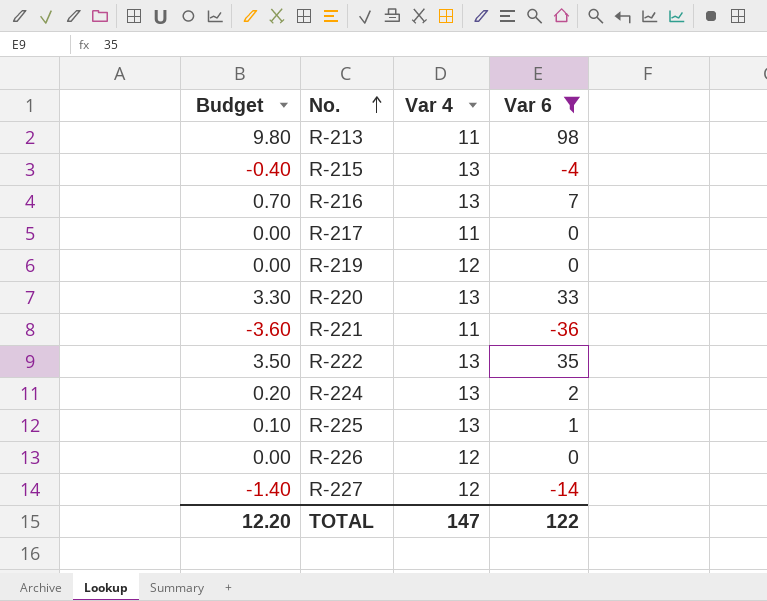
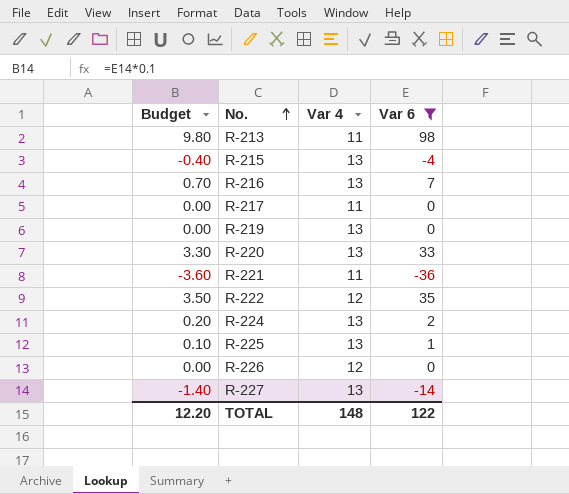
R-219 | Var 4: 12 -> 13
R-222 | Var 4: 13 -> 12
R-227 | Var 4: 12 -> 13
TOTAL | Var 4: 147 -> 148

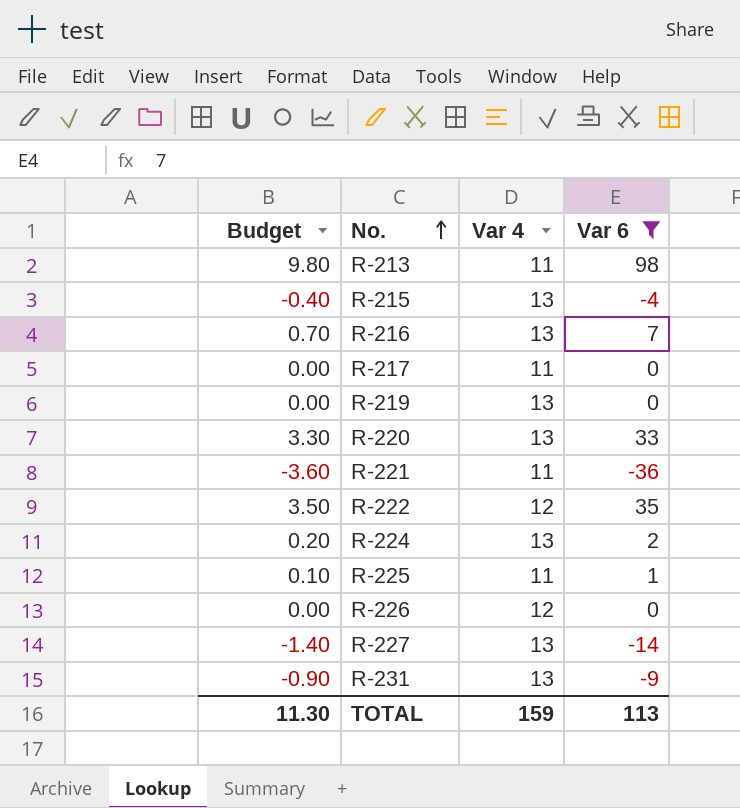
R-225 | Var 4: 13 -> 11
row R-231: none -> -0.90 | 13 | -9
TOTAL | Budget: 12.20 -> 11.30
TOTAL | Var 4: 148 -> 159
TOTAL | Var 6: 122 -> 113

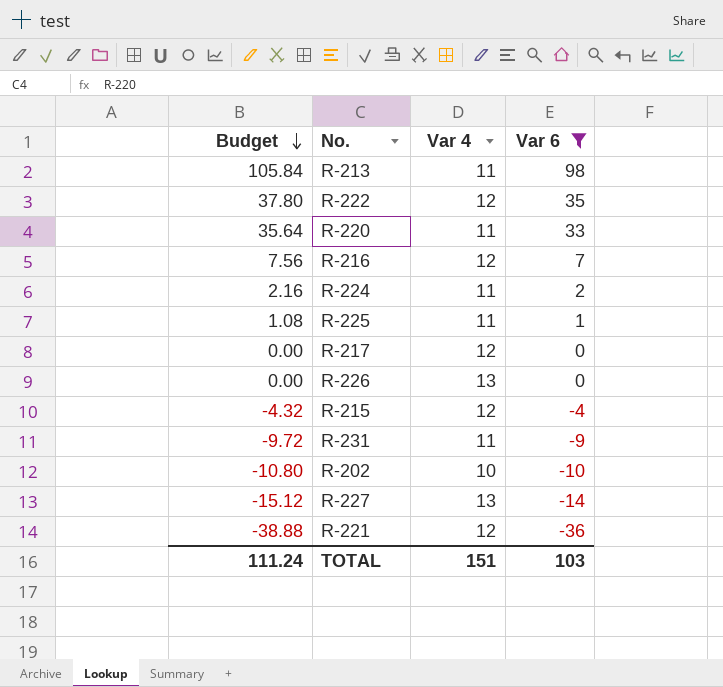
row order: No. ascending -> Budget descending
column Budget | formula: [Var 6] * 0.1 -> [Var 6] * 1.08
row R-219: 0.00 | 13 | 0 -> none
R-220 | Var 4: 13 -> 11
R-216 | Var 4: 13 -> 12
R-224 | Var 4: 13 -> 11
R-217 | Var 4: 11 -> 12
R-226 | Var 4: 12 -> 13
R-215 | Var 4: 13 -> 12
R-231 | Var 4: 13 -> 11
row R-202: none -> -10.80 | 10 | -10
R-221 | Var 4: 11 -> 12
TOTAL | Budget: 11.30 -> 111.24
TOTAL | Var 4: 159 -> 151
TOTAL | Var 6: 113 -> 103

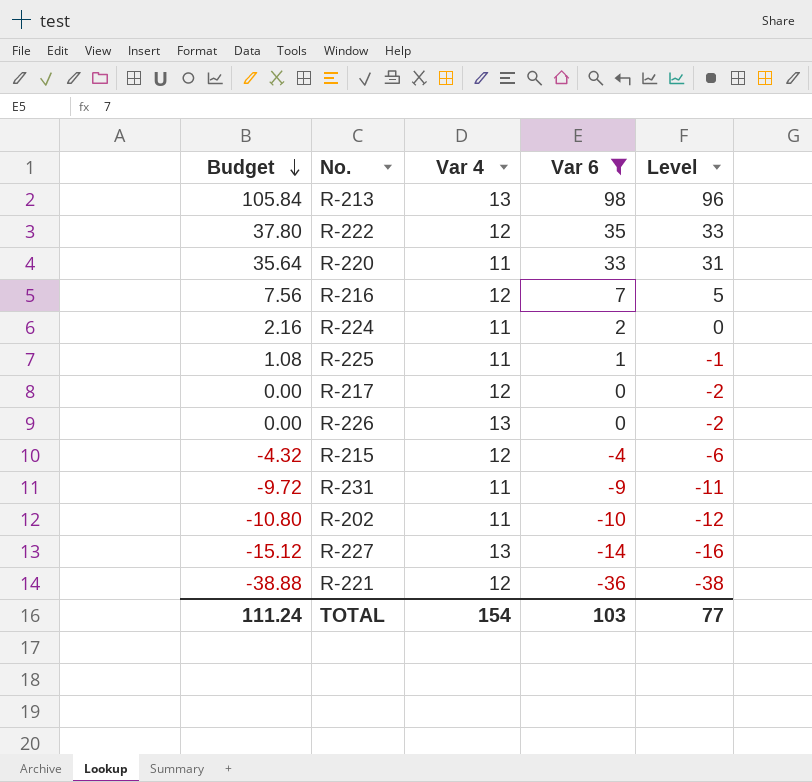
column Level | formula: none -> [Var 6] - 2
R-213 | Var 4: 11 -> 13
R-202 | Var 4: 10 -> 11
TOTAL | Var 4: 151 -> 154

